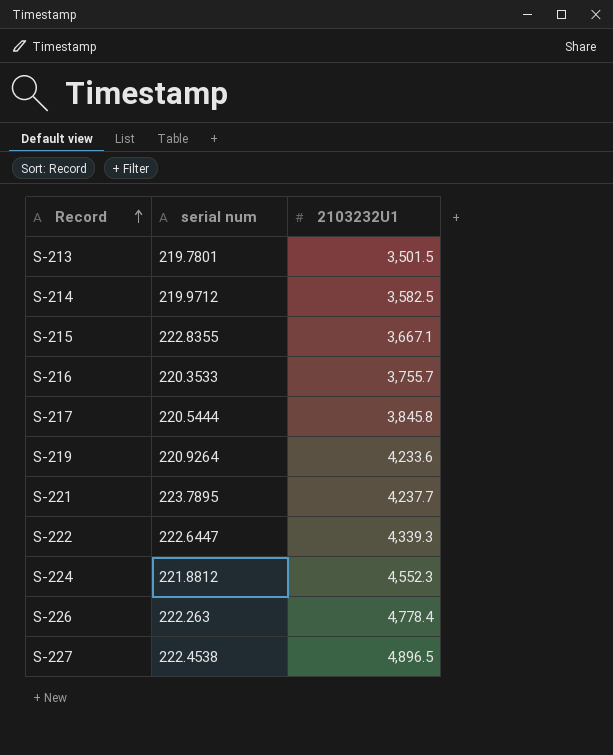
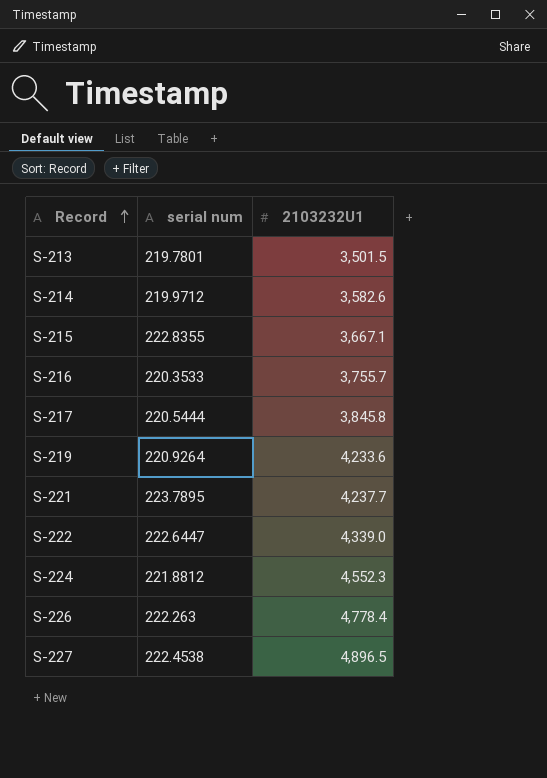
S-214 | 2103232U1: 3,582.5 -> 3,582.6
S-222 | 2103232U1: 4,339.3 -> 4,339.0

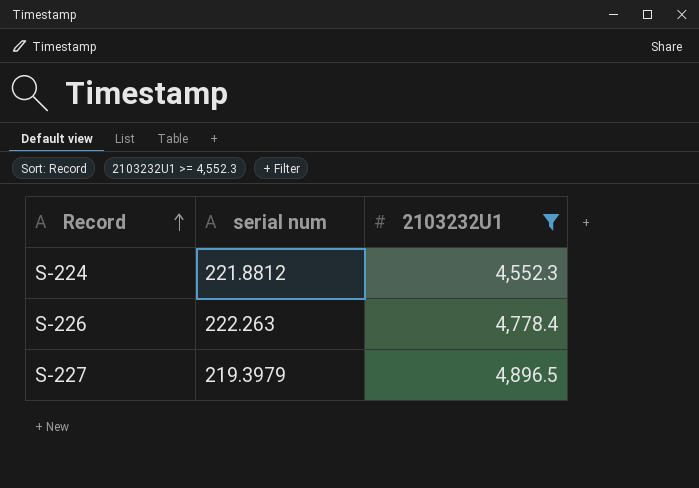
filter: none -> 2103232U1 >= 4,552.3
S-227 | serial num: 222.4538 -> 219.3979

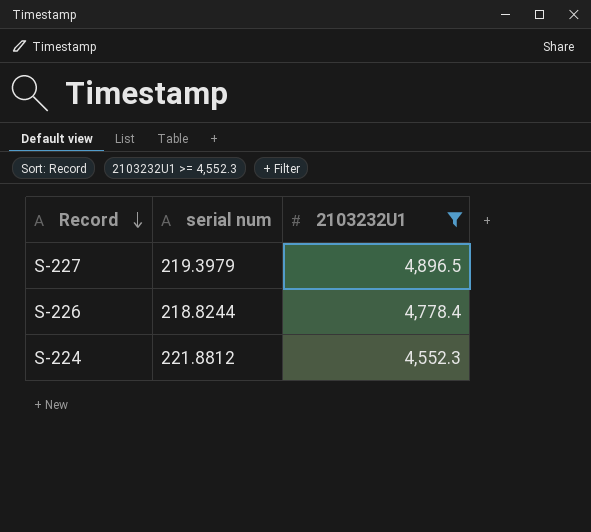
row order: Record ascending -> Record descending
S-226 | serial num: 222.263 -> 218.8244

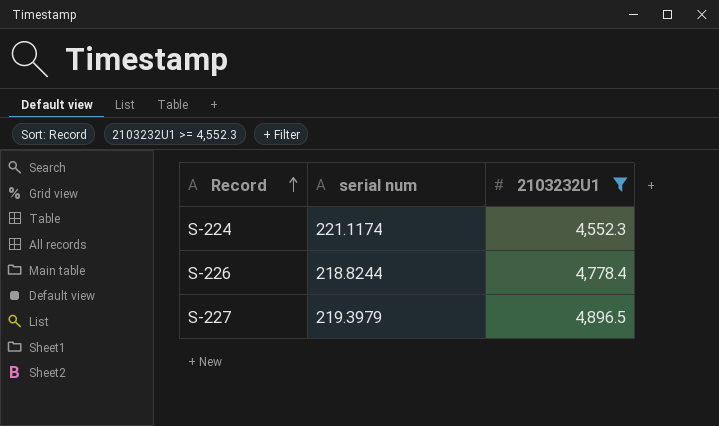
row order: Record descending -> Record ascending
S-224 | serial num: 221.8812 -> 221.1174

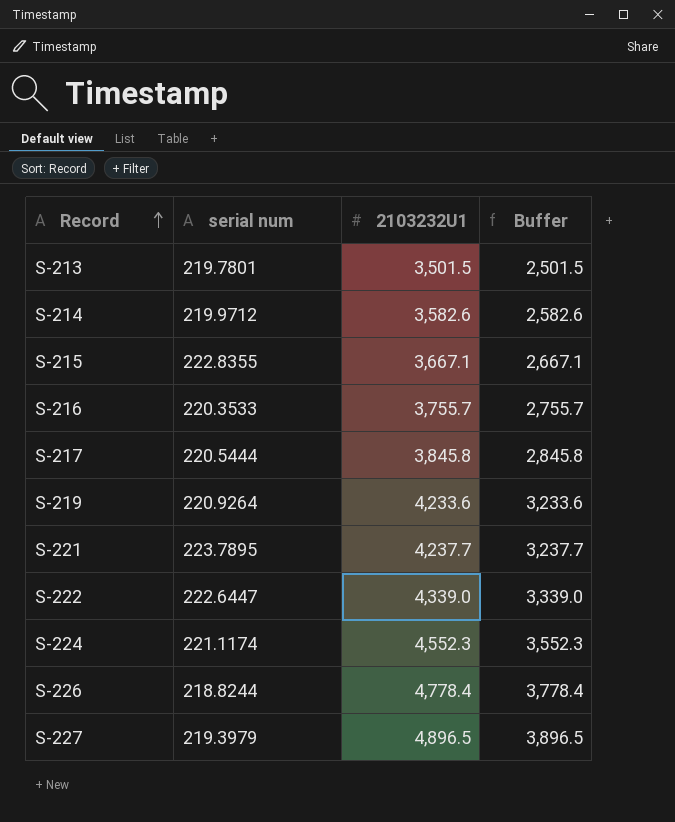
filter: 2103232U1 >= 4,552.3 -> none
column Buffer | formula: none -> [2103232U1] - 1000

